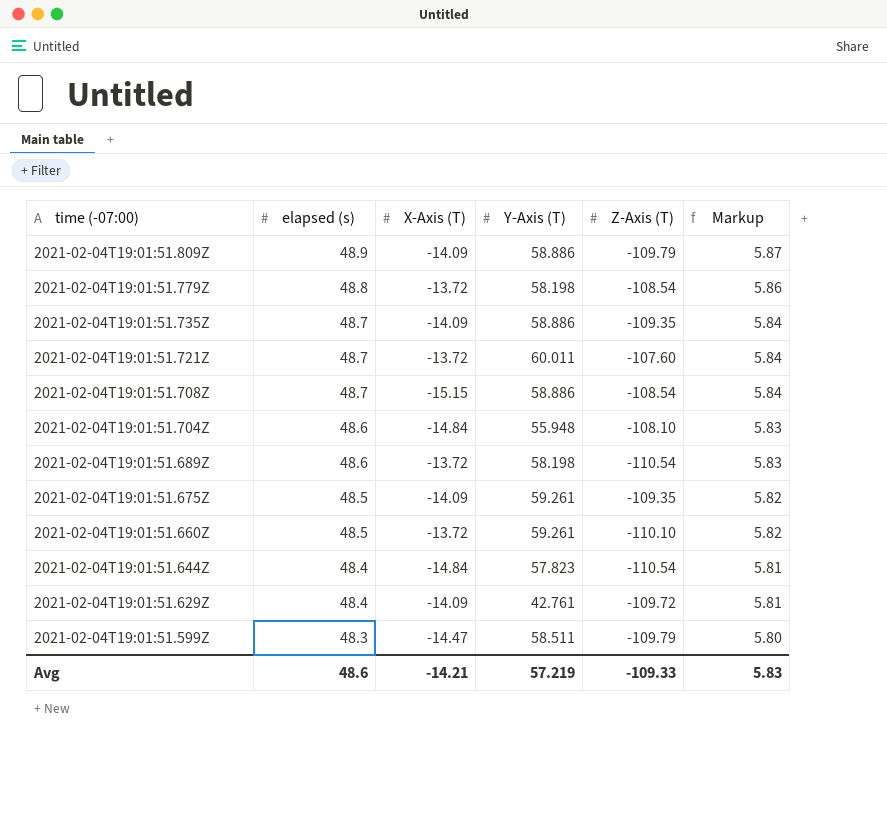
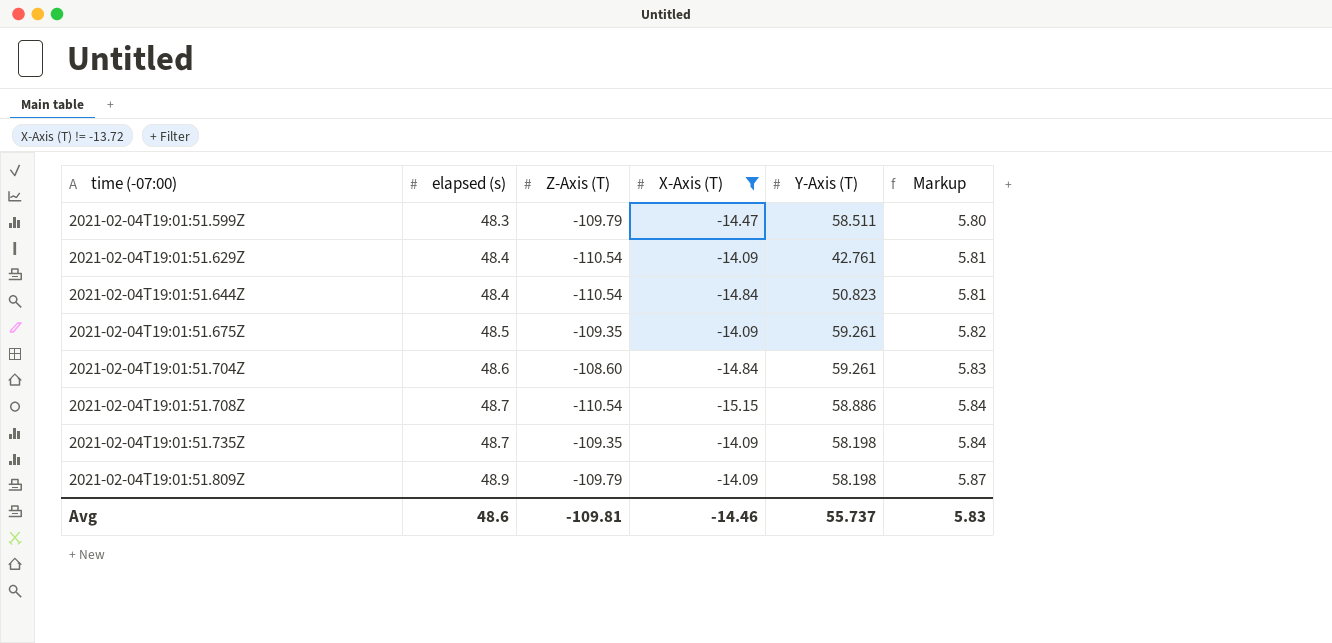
filter: none -> X-Axis (T) != -13.72
row order: time (-07:00) descending -> time (-07:00) ascending
column Z-Axis (T) | position: 5 -> 3
2021-02-04T19:01:51.629Z | Z-Axis (T): -109.72 -> -110.54
2021-02-04T19:01:51.644Z | Y-Axis (T): 57.823 -> 50.823
2021-02-04T19:01:51.704Z | Z-Axis (T): -108.10 -> -108.60
2021-02-04T19:01:51.704Z | Y-Axis (T): 55.948 -> 59.261
2021-02-04T19:01:51.708Z | Z-Axis (T): -108.54 -> -110.54
2021-02-04T19:01:51.735Z | Y-Axis (T): 58.886 -> 58.198
2021-02-04T19:01:51.809Z | Y-Axis (T): 58.886 -> 58.198
Avg | Z-Axis (T): -109.33 -> -109.81
Avg | X-Axis (T): -14.21 -> -14.46
Avg | Y-Axis (T): 57.219 -> 55.737

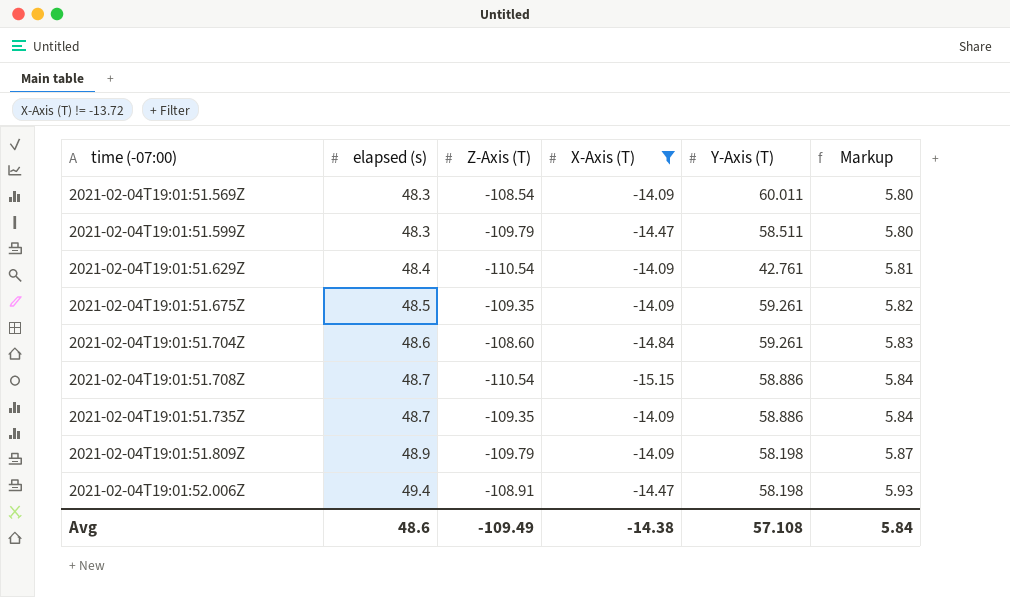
row 2021-02-04T19:01:51.644Z: 48.4 | -110.54 | -14.84 | 50.823 | 5.81 -> none
row 2021-02-04T19:01:51.569Z: none -> 48.3 | -108.54 | -14.09 | 60.011 | 5.80
2021-02-04T19:01:51.735Z | Y-Axis (T): 58.198 -> 58.886
row 2021-02-04T19:01:52.006Z: none -> 49.4 | -108.91 | -14.47 | 58.198 | 5.93
Avg | Z-Axis (T): -109.81 -> -109.49
Avg | X-Axis (T): -14.46 -> -14.38
Avg | Y-Axis (T): 55.737 -> 57.108
Avg | Markup: 5.83 -> 5.84

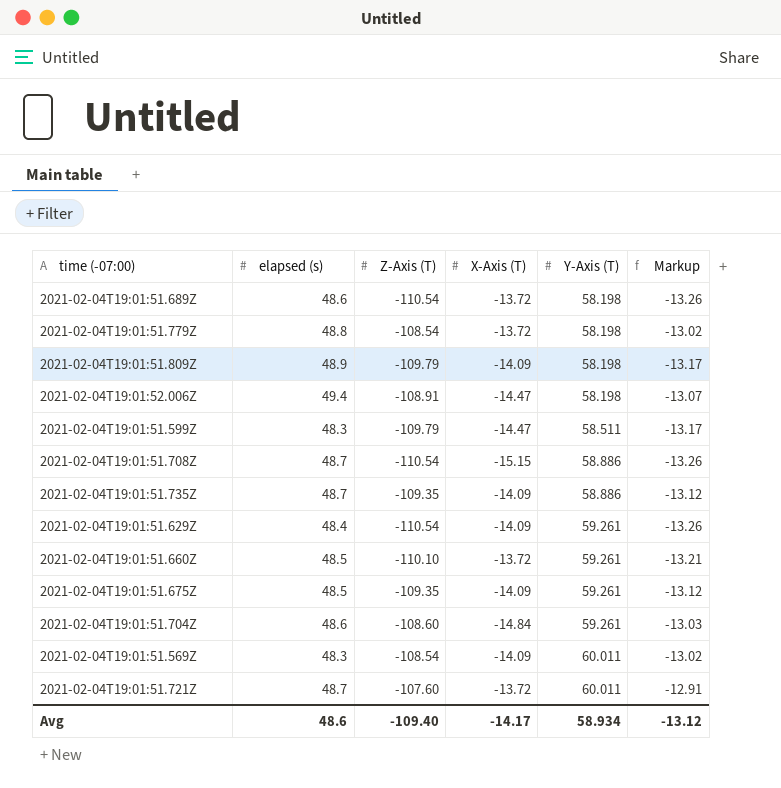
filter: X-Axis (T) != -13.72 -> none
row order: time (-07:00) ascending -> Y-Axis (T) ascending
column Markup | formula: [elapsed (s)] * 0.12 -> [Z-Axis (T)] * 0.12
2021-02-04T19:01:51.629Z | Y-Axis (T): 42.761 -> 59.261
Avg | Z-Axis (T): -109.49 -> -109.40
Avg | X-Axis (T): -14.38 -> -14.17
Avg | Y-Axis (T): 57.108 -> 58.934
Avg | Markup: 5.84 -> -13.12

